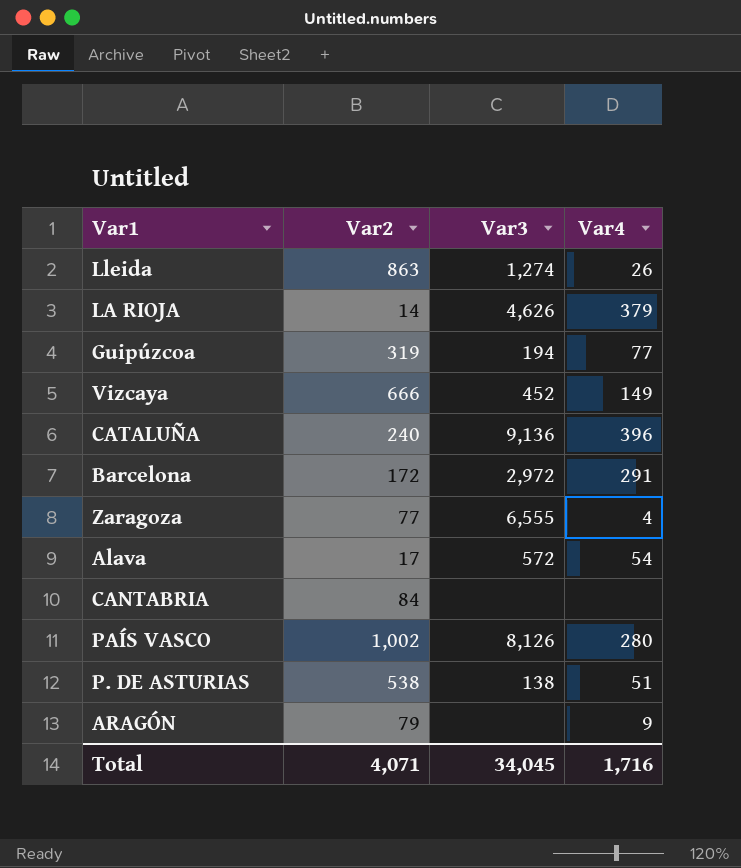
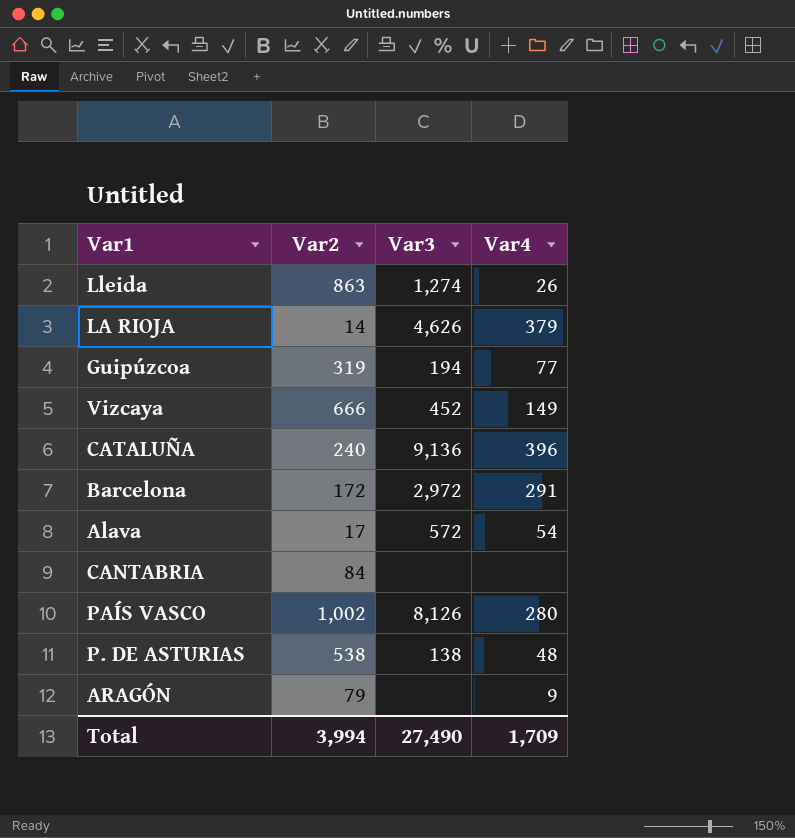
row Zaragoza: 77 | 6,555 | 4 -> none
P. DE ASTURIAS | Var4: 51 -> 48
Total | Var2: 4,071 -> 3,994
Total | Var3: 34,045 -> 27,490
Total | Var4: 1,716 -> 1,709

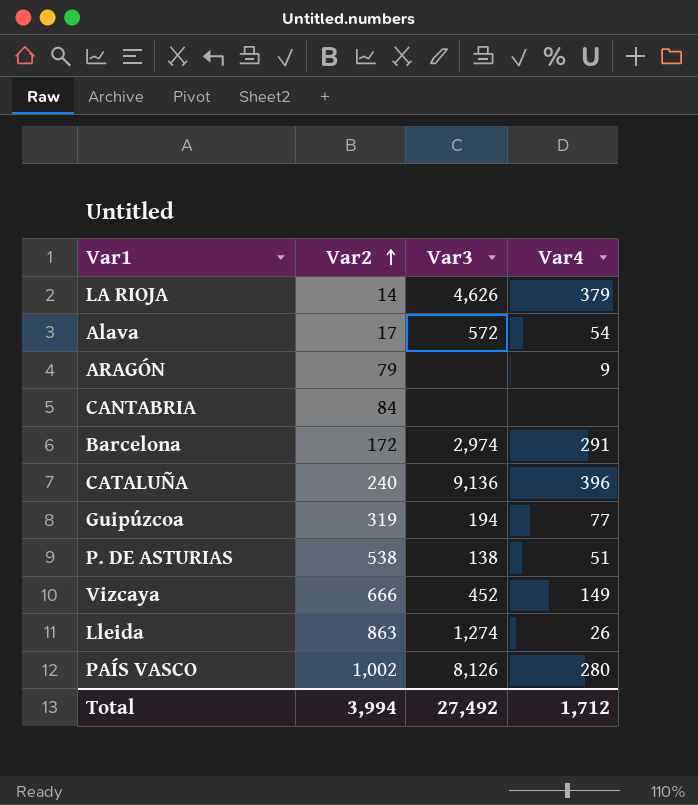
row order: none -> Var2 ascending
Barcelona | Var3: 2,972 -> 2,974
P. DE ASTURIAS | Var4: 48 -> 51
Total | Var3: 27,490 -> 27,492
Total | Var4: 1,709 -> 1,712

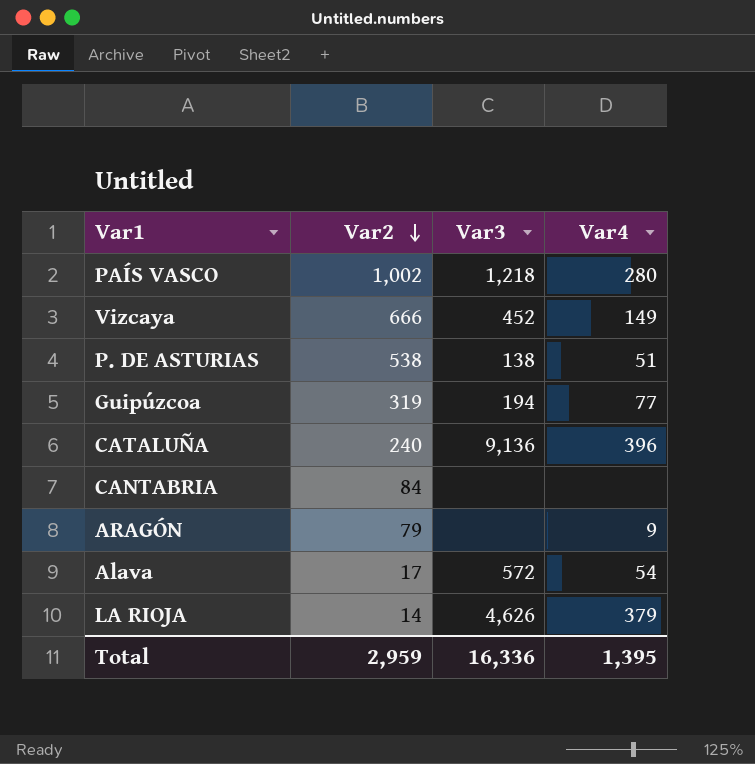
row order: Var2 ascending -> Var2 descending
row Barcelona: 172 | 2,974 | 291 -> none
row Lleida: 863 | 1,274 | 26 -> none
PAÍS VASCO | Var3: 8,126 -> 1,218
Total | Var2: 3,994 -> 2,959
Total | Var3: 27,492 -> 16,336
Total | Var4: 1,712 -> 1,395

